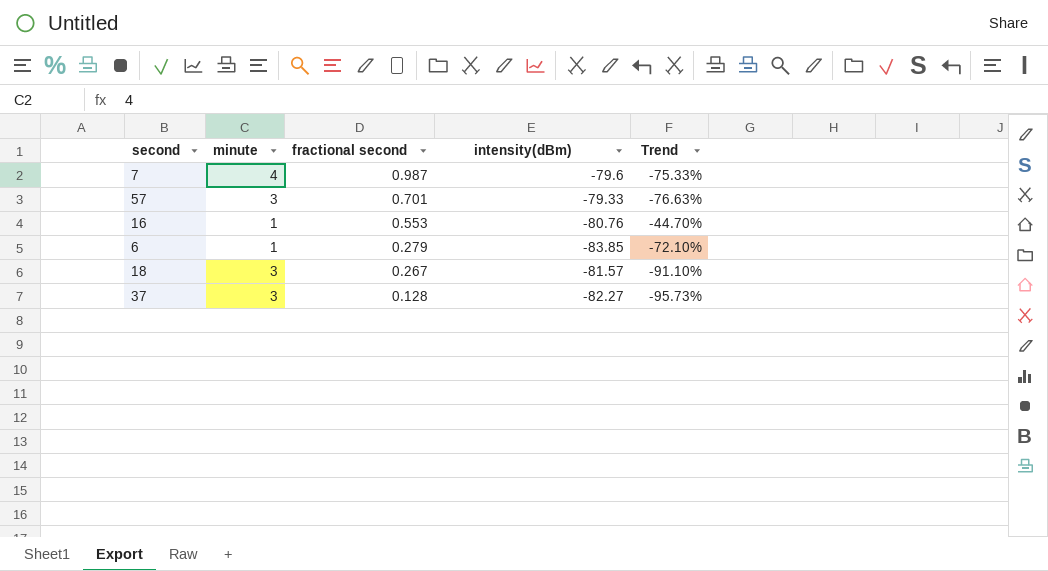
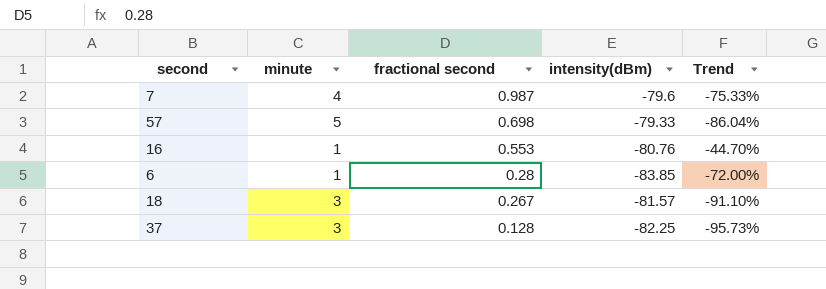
57 | minute: 3 -> 5
57 | fractional second: 0.701 -> 0.698
57 | Trend: -76.63% -> -86.04%
6 | fractional second: 0.279 -> 0.28
6 | Trend: -72.10% -> -72.00%
37 | intensity(dBm): -82.27 -> -82.25

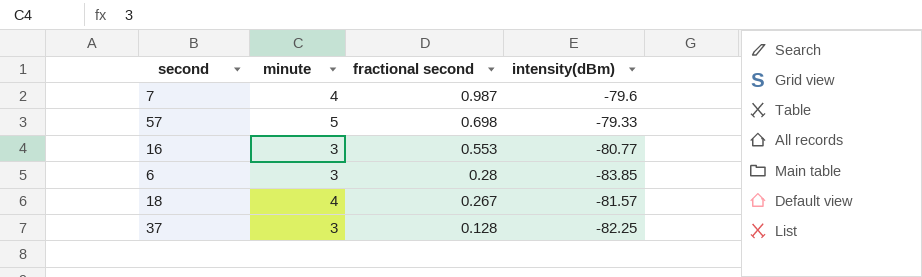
column Trend | formula: ([fractional second] - [minute]) / [minute] -> none
16 | minute: 1 -> 3
16 | intensity(dBm): -80.76 -> -80.77
6 | minute: 1 -> 3
18 | minute: 3 -> 4

